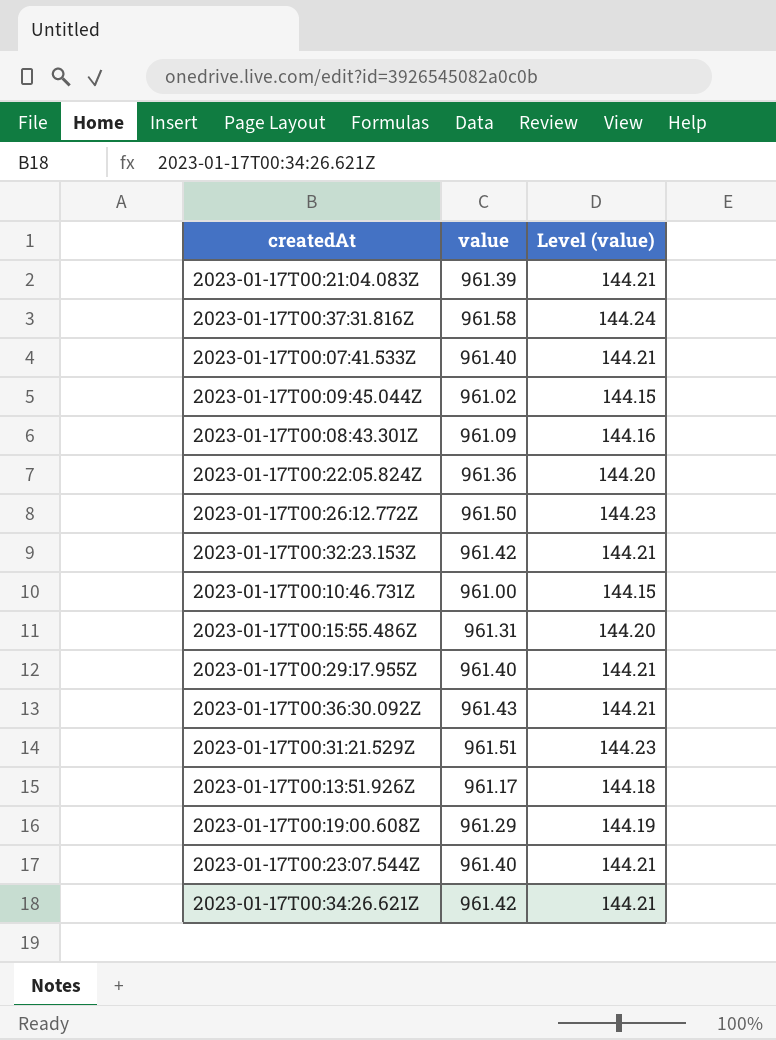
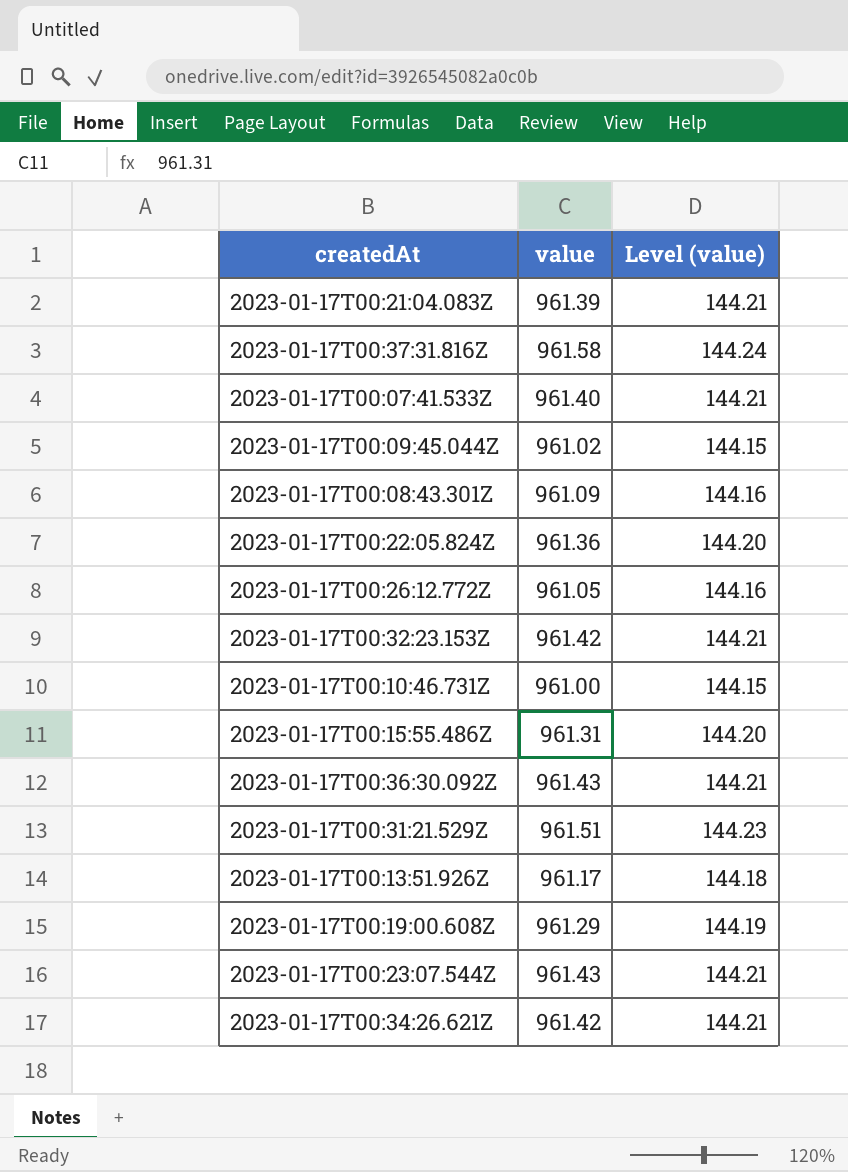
row 2023-01-17T00:29:17.955Z: 961.40 | 144.21 -> none
2023-01-17T00:26:12.772Z | value: 961.50 -> 961.05
2023-01-17T00:26:12.772Z | Level (value): 144.23 -> 144.16
2023-01-17T00:23:07.544Z | value: 961.40 -> 961.43

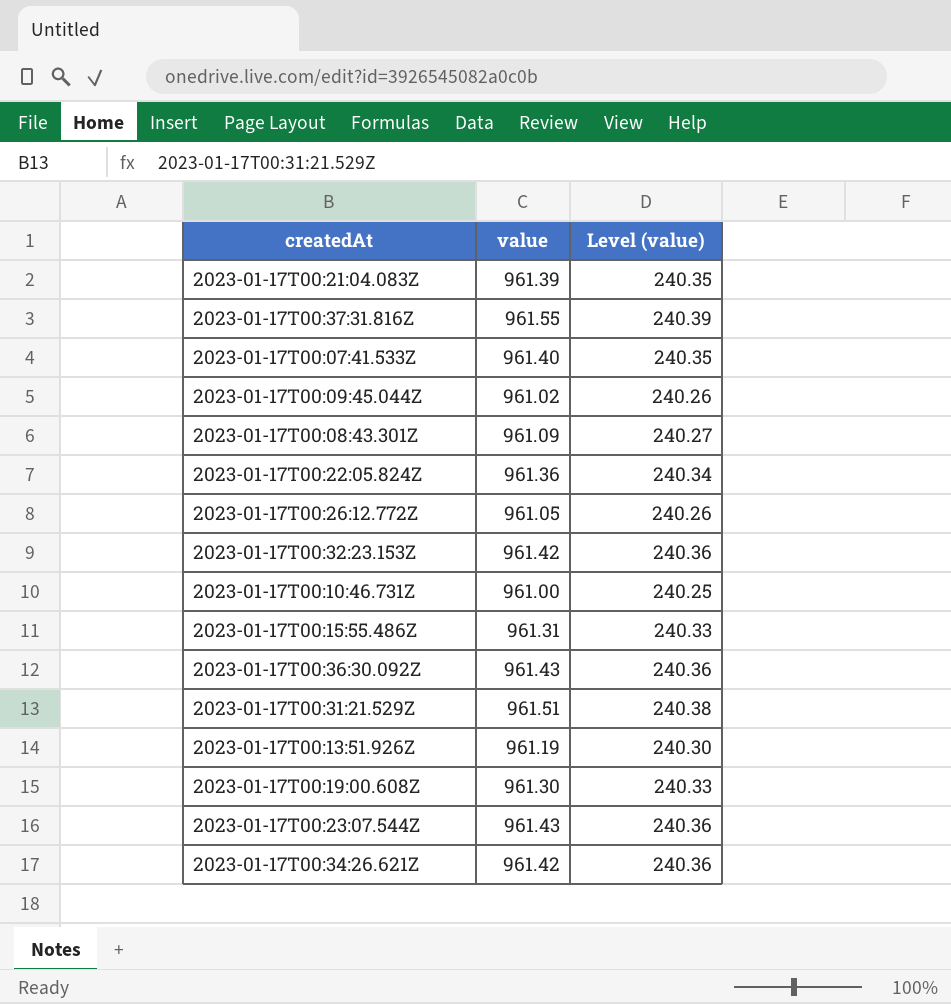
column Level (value) | formula: [value] * 0.15 -> [value] * 0.25
2023-01-17T00:37:31.816Z | value: 961.58 -> 961.55
2023-01-17T00:13:51.926Z | value: 961.17 -> 961.19
2023-01-17T00:19:00.608Z | value: 961.29 -> 961.30

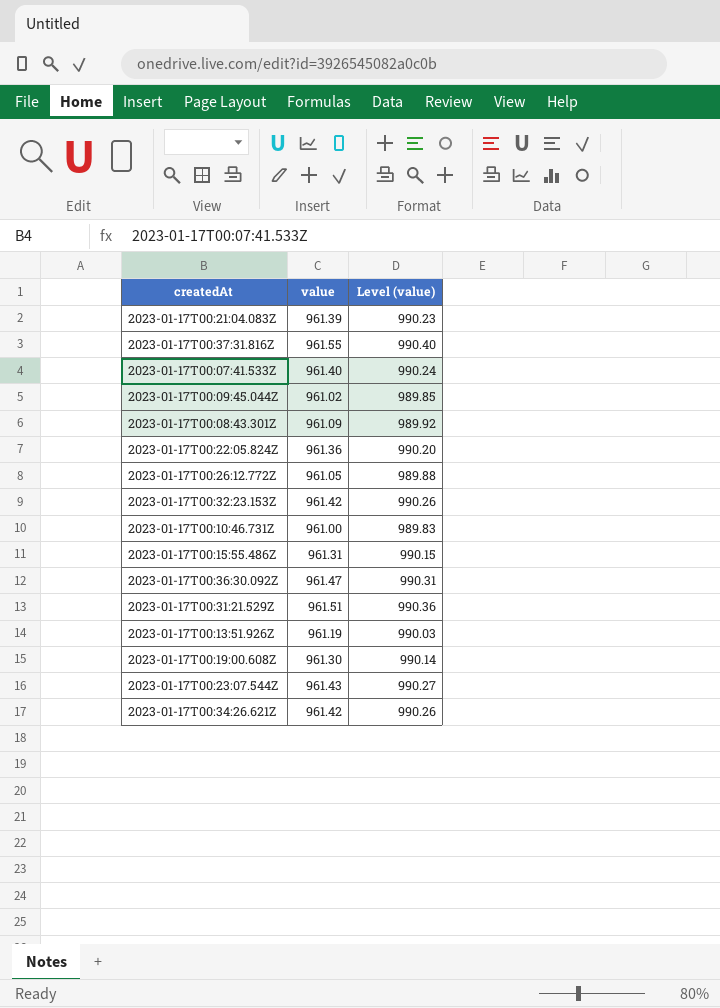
column Level (value) | formula: [value] * 0.25 -> [value] * 1.03
2023-01-17T00:36:30.092Z | value: 961.43 -> 961.47

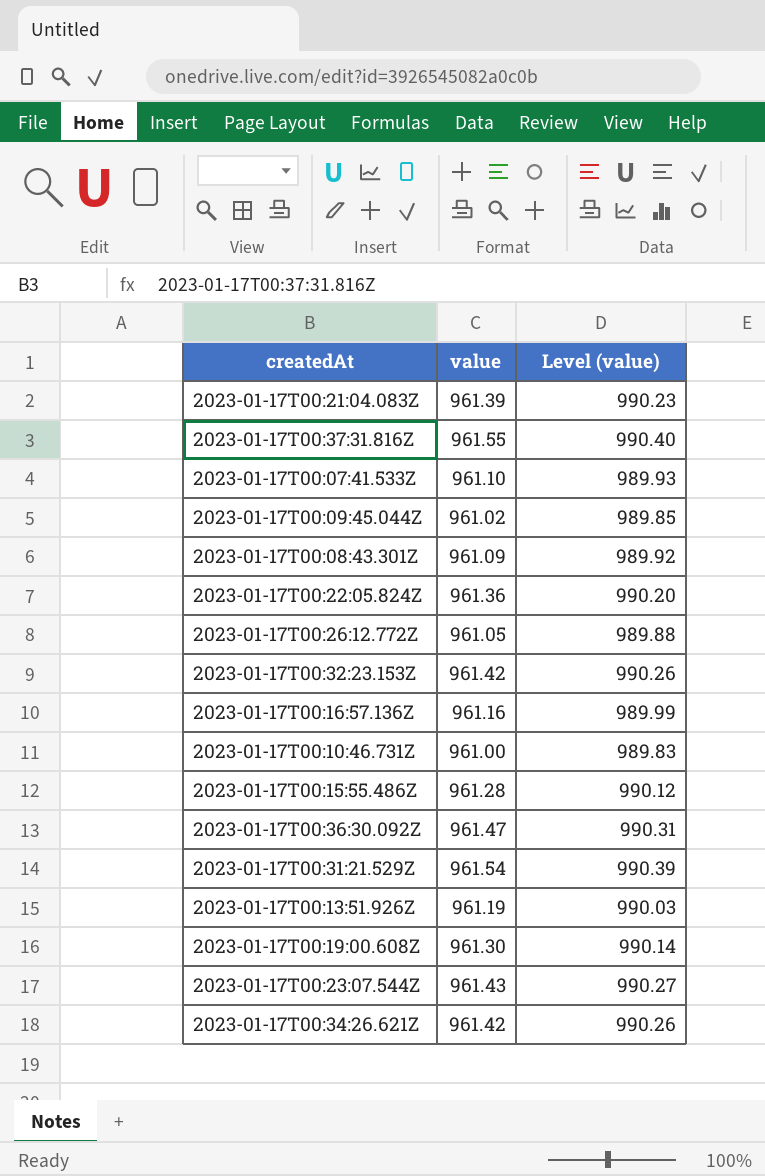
2023-01-17T00:07:41.533Z | value: 961.40 -> 961.10
2023-01-17T00:07:41.533Z | Level (value): 990.24 -> 989.93
row 2023-01-17T00:16:57.136Z: none -> 961.16 | 989.99
2023-01-17T00:15:55.486Z | value: 961.31 -> 961.28
2023-01-17T00:15:55.486Z | Level (value): 990.15 -> 990.12
2023-01-17T00:31:21.529Z | value: 961.51 -> 961.54
2023-01-17T00:31:21.529Z | Level (value): 990.36 -> 990.39

